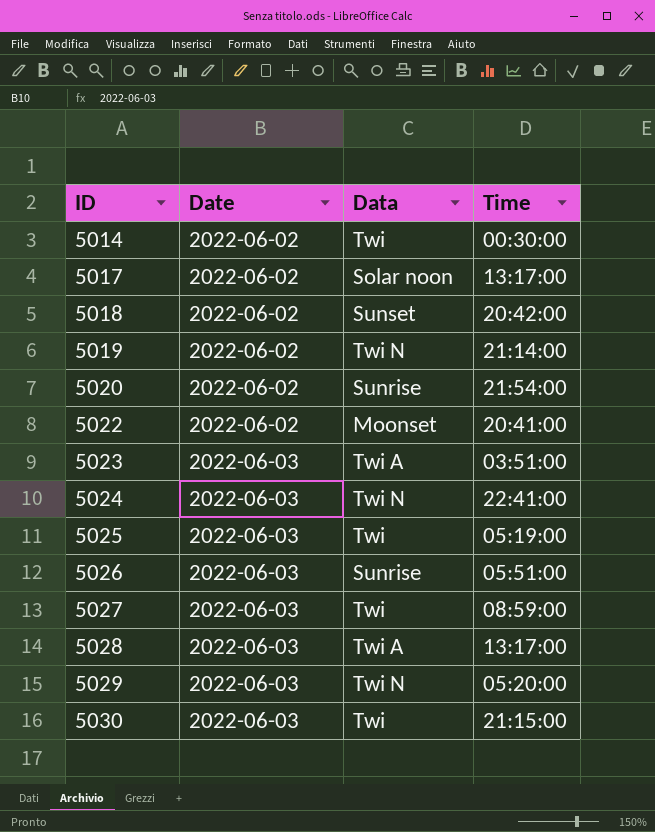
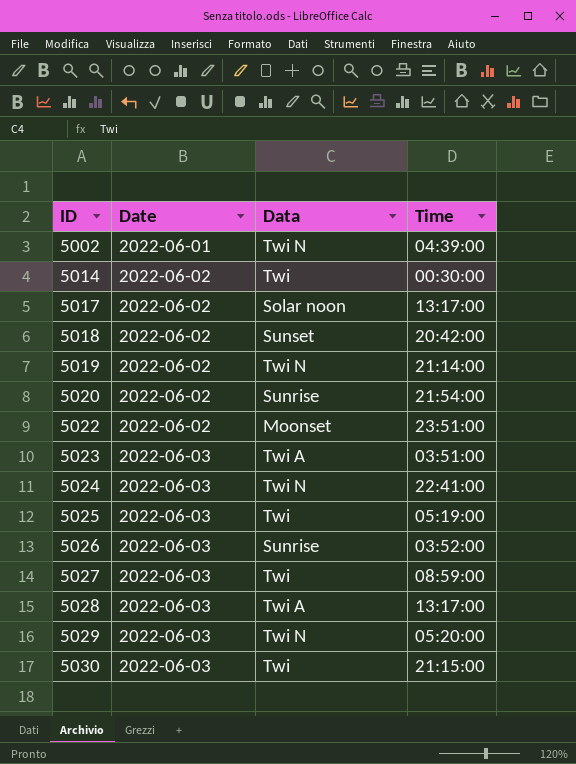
row 5002: none -> 2022-06-01 | Twi N | 04:39:00
5022 | Time: 20:41:00 -> 23:51:00
5026 | Time: 05:51:00 -> 03:52:00

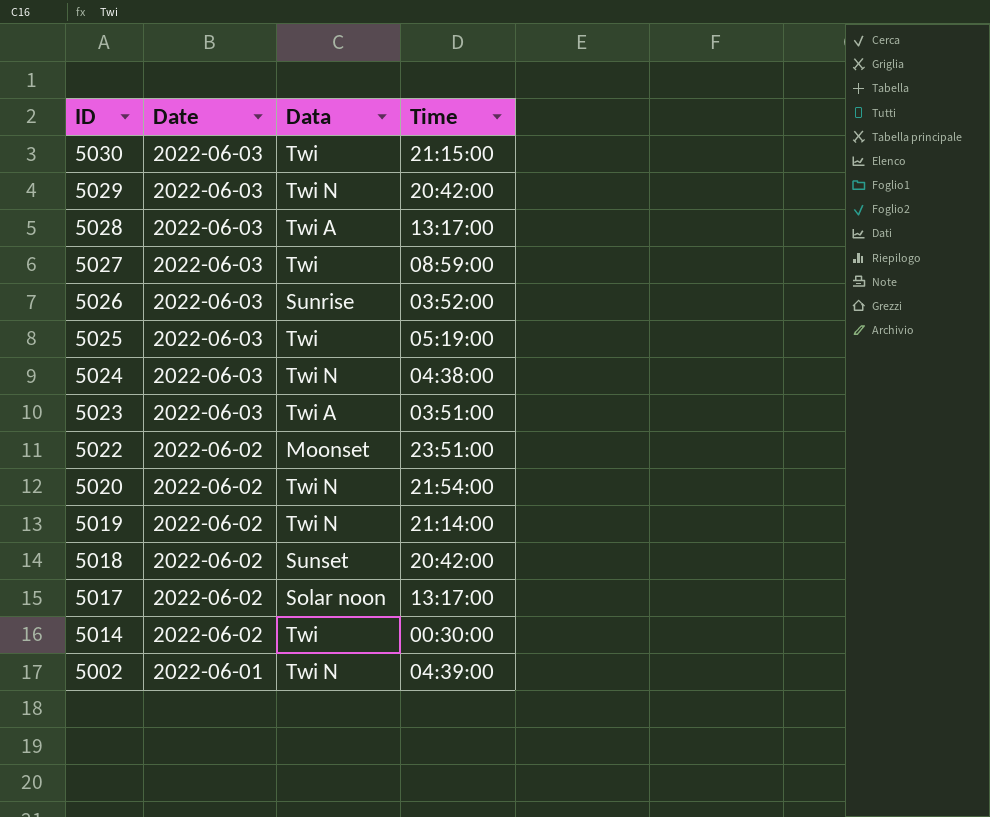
row order: ID ascending -> ID descending
5029 | Time: 05:20:00 -> 20:42:00
5024 | Time: 22:41:00 -> 04:38:00
5020 | Data: Sunrise -> Twi N

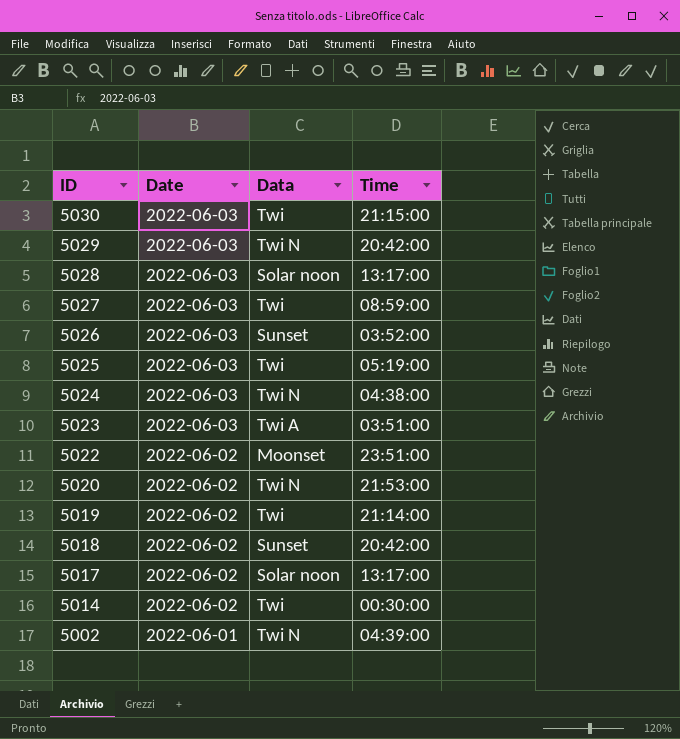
5028 | Data: Twi A -> Solar noon
5026 | Data: Sunrise -> Sunset
5020 | Time: 21:54:00 -> 21:53:00
5019 | Data: Twi N -> Twi

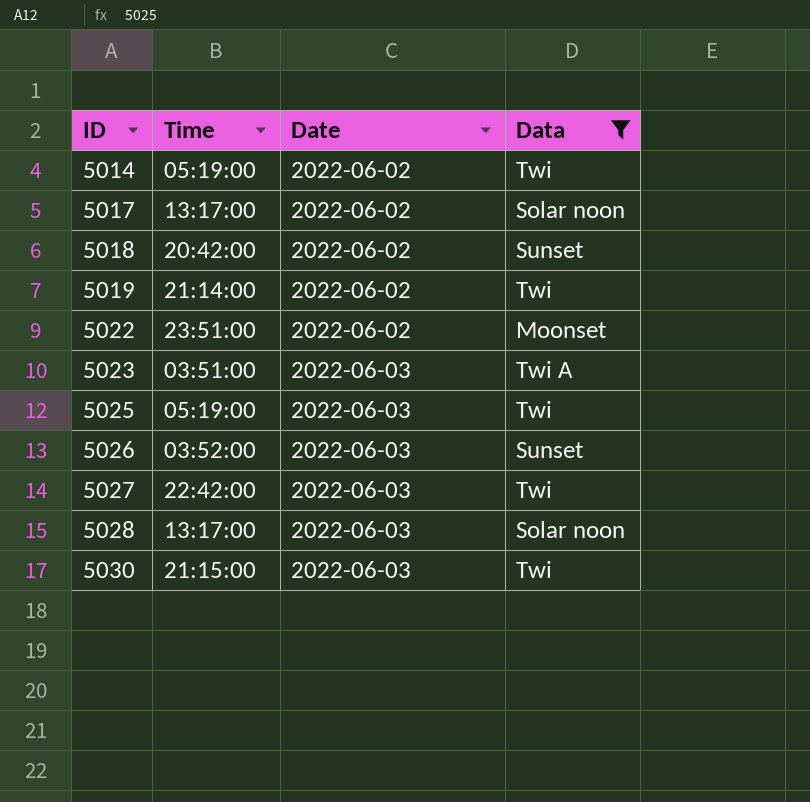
filter: none -> Data != Twi N
row order: ID descending -> ID ascending
column Time | position: 4 -> 2
5014 | Time: 00:30:00 -> 05:19:00
5027 | Time: 08:59:00 -> 22:42:00

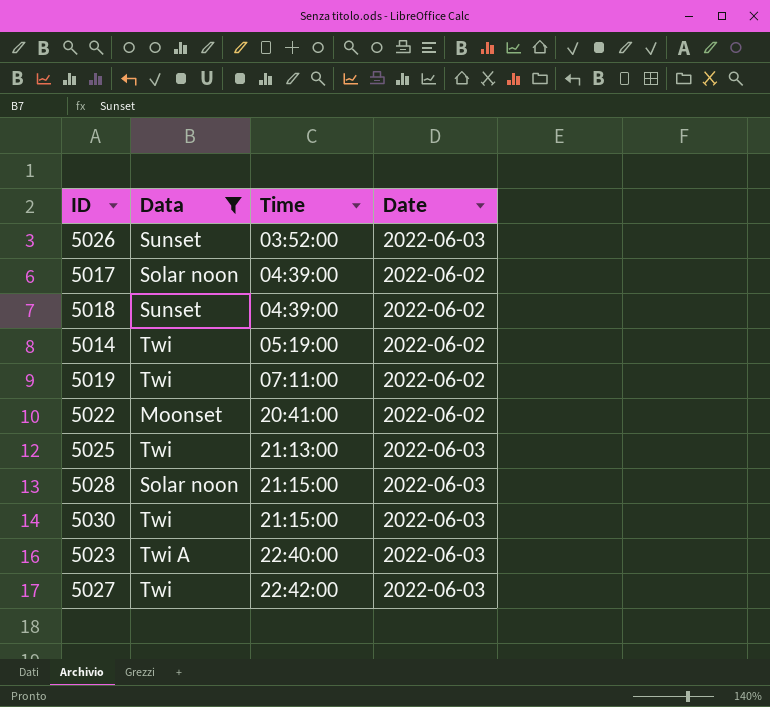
row order: ID ascending -> Time ascending
column Data | position: 4 -> 2
5017 | Time: 13:17:00 -> 04:39:00
5018 | Time: 20:42:00 -> 04:39:00
5019 | Time: 21:14:00 -> 07:11:00
5022 | Time: 23:51:00 -> 20:41:00
5025 | Time: 05:19:00 -> 21:13:00
5028 | Time: 13:17:00 -> 21:15:00
5023 | Time: 03:51:00 -> 22:40:00

